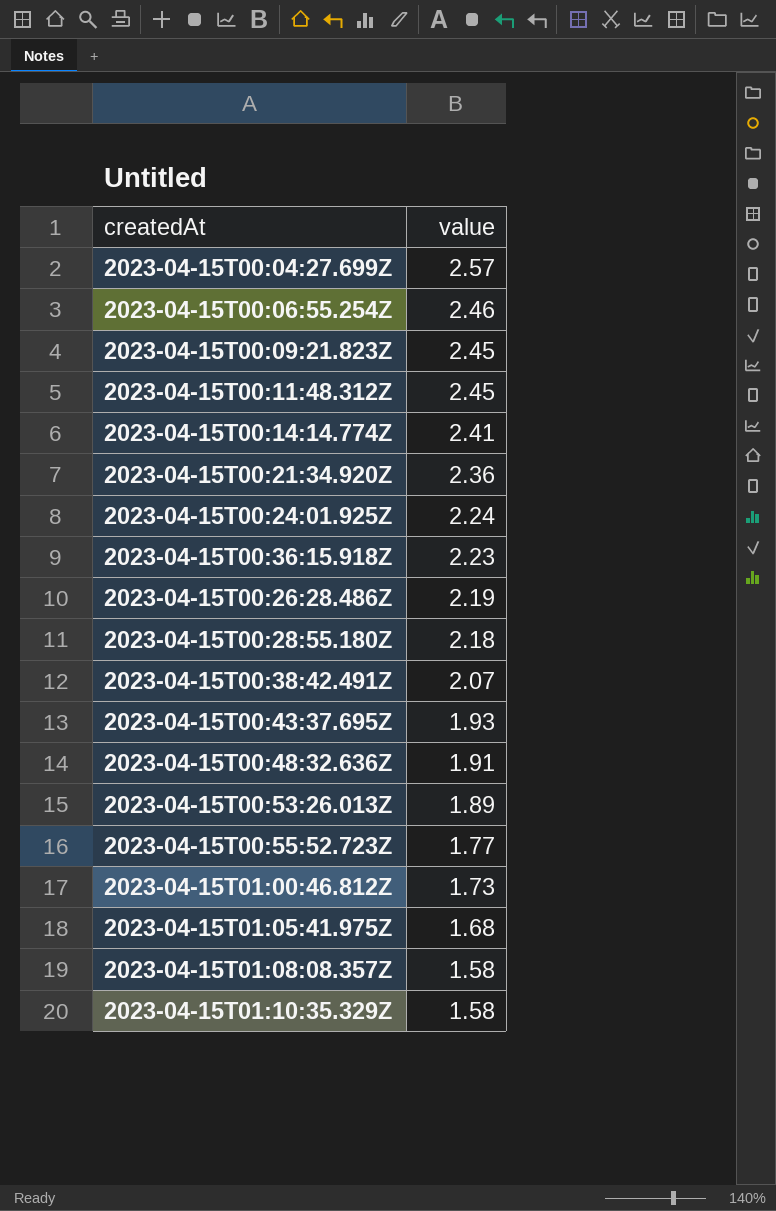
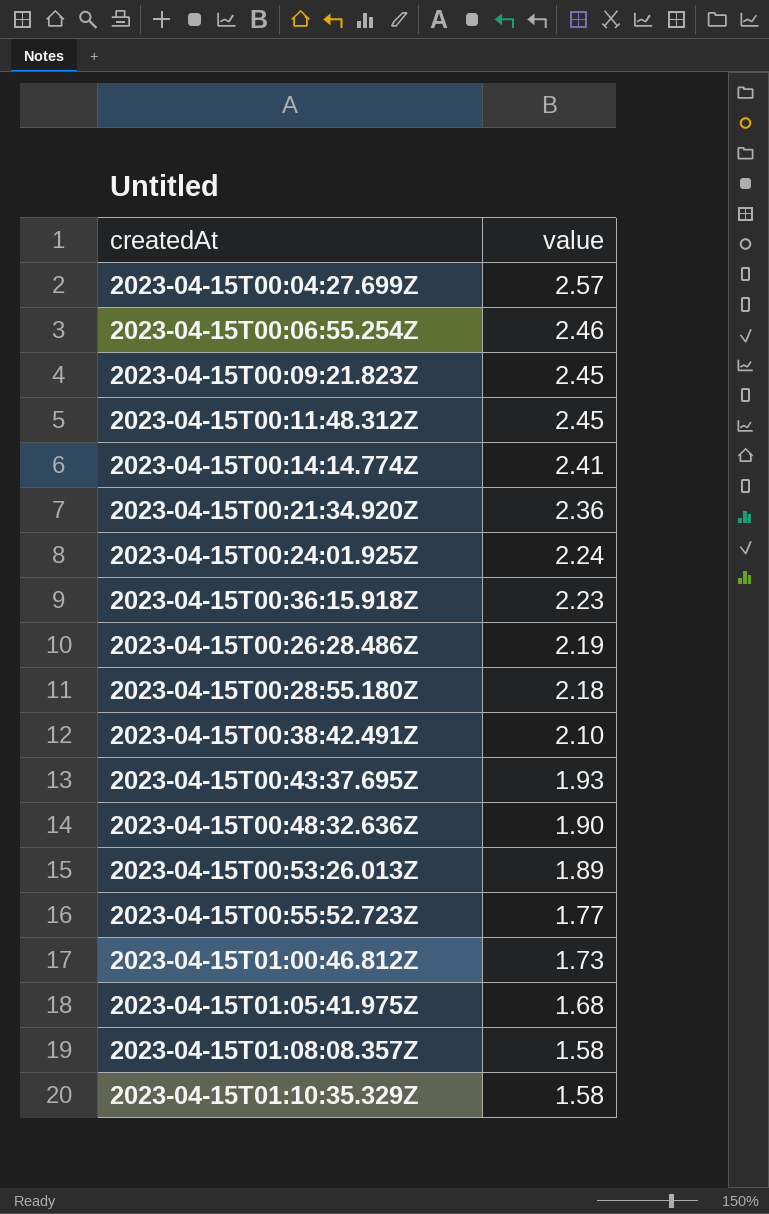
2023-04-15T00:38:42.491Z | value: 2.07 -> 2.10
2023-04-15T00:48:32.636Z | value: 1.91 -> 1.90

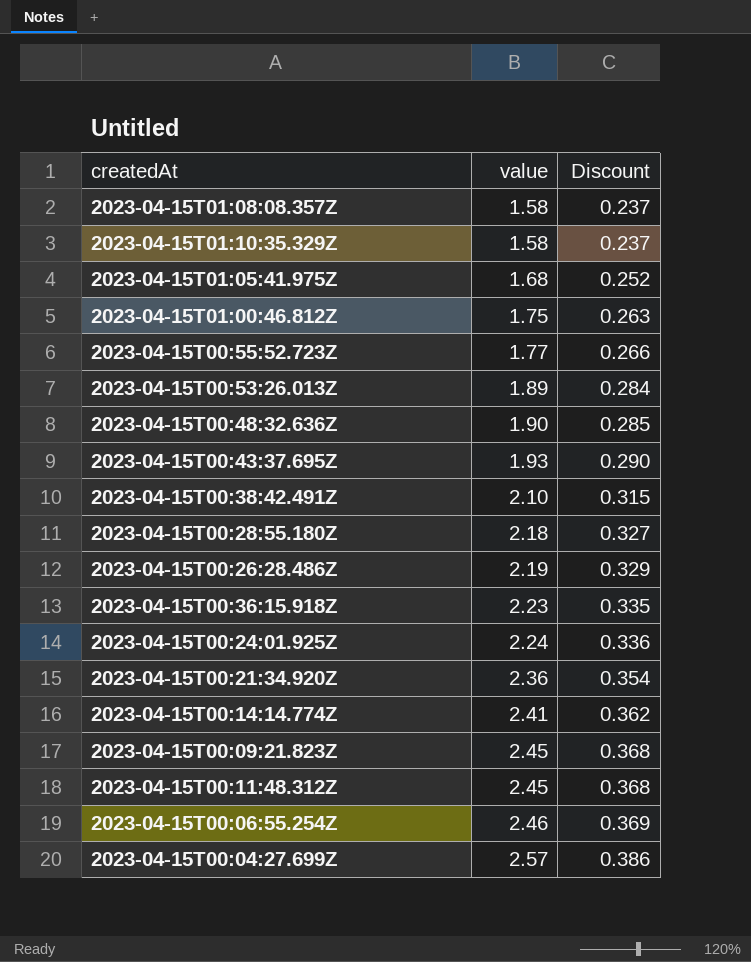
row order: value descending -> value ascending
column Discount | formula: none -> [value] * 0.15
2023-04-15T01:00:46.812Z | value: 1.73 -> 1.75

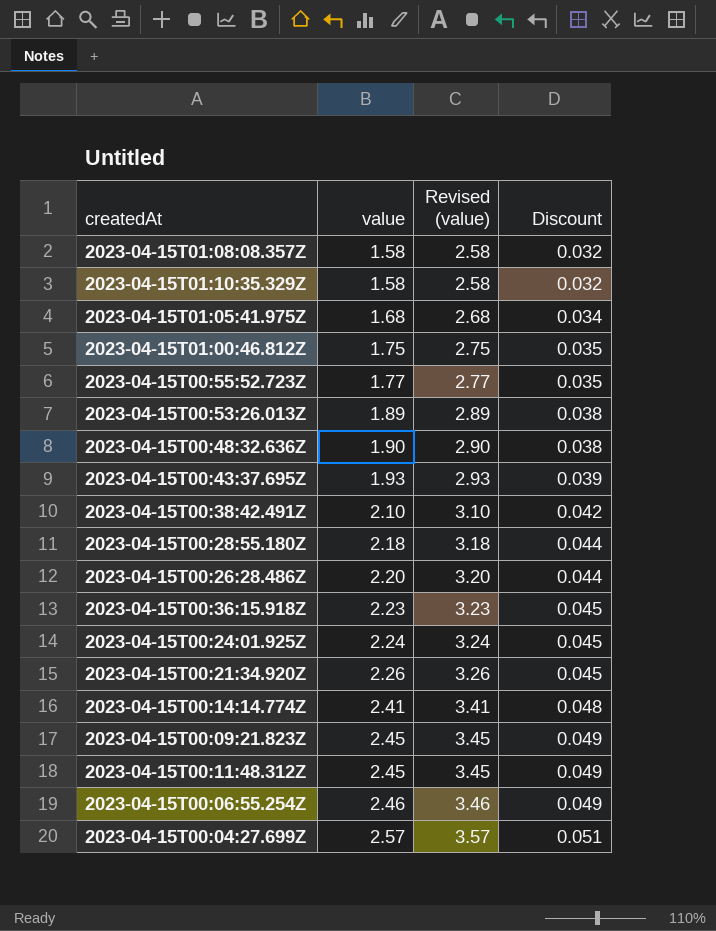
column Revised (value) | formula: none -> [value] + 1
column Discount | formula: [value] * 0.15 -> [value] * 0.02
2023-04-15T00:26:28.486Z | value: 2.19 -> 2.20
2023-04-15T00:21:34.920Z | value: 2.36 -> 2.26

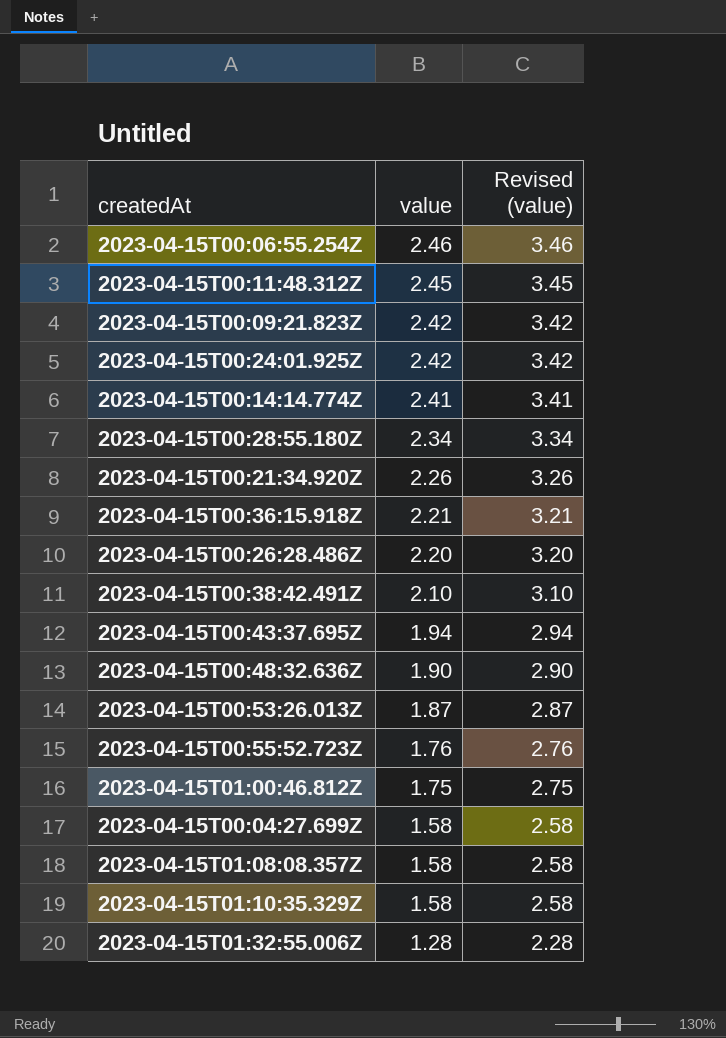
row order: value ascending -> value descending
column Discount | formula: [value] * 0.02 -> none
row 2023-04-15T01:05:41.975Z: 1.68 | 2.68 | 0.034 -> none
2023-04-15T00:09:21.823Z | value: 2.45 -> 2.42
2023-04-15T00:09:21.823Z | Revised (value): 3.45 -> 3.42
2023-04-15T00:24:01.925Z | value: 2.24 -> 2.42
2023-04-15T00:24:01.925Z | Revised (value): 3.24 -> 3.42
2023-04-15T00:28:55.180Z | value: 2.18 -> 2.34
2023-04-15T00:28:55.180Z | Revised (value): 3.18 -> 3.34
2023-04-15T00:36:15.918Z | value: 2.23 -> 2.21
2023-04-15T00:36:15.918Z | Revised (value): 3.23 -> 3.21
2023-04-15T00:43:37.695Z | value: 1.93 -> 1.94
2023-04-15T00:43:37.695Z | Revised (value): 2.93 -> 2.94
2023-04-15T00:53:26.013Z | value: 1.89 -> 1.87
2023-04-15T00:53:26.013Z | Revised (value): 2.89 -> 2.87
2023-04-15T00:55:52.723Z | value: 1.77 -> 1.76
2023-04-15T00:55:52.723Z | Revised (value): 2.77 -> 2.76
2023-04-15T00:04:27.699Z | value: 2.57 -> 1.58
2023-04-15T00:04:27.699Z | Revised (value): 3.57 -> 2.58
row 2023-04-15T01:32:55.006Z: none -> 1.28 | 2.28

